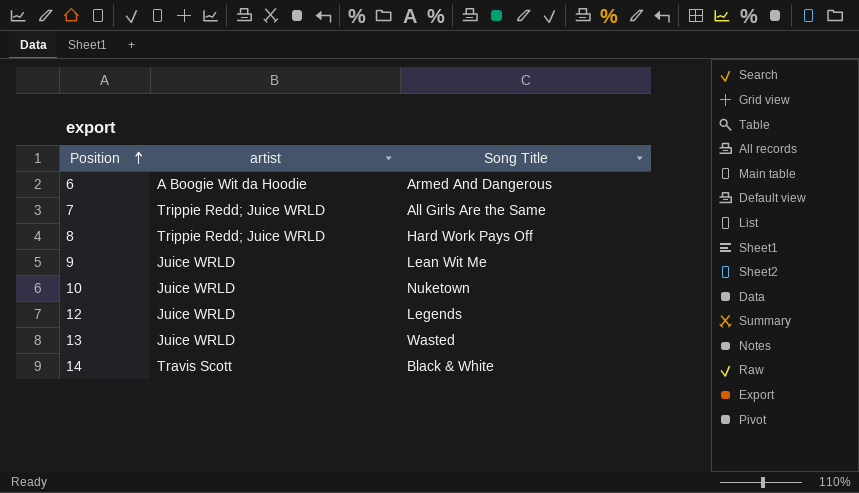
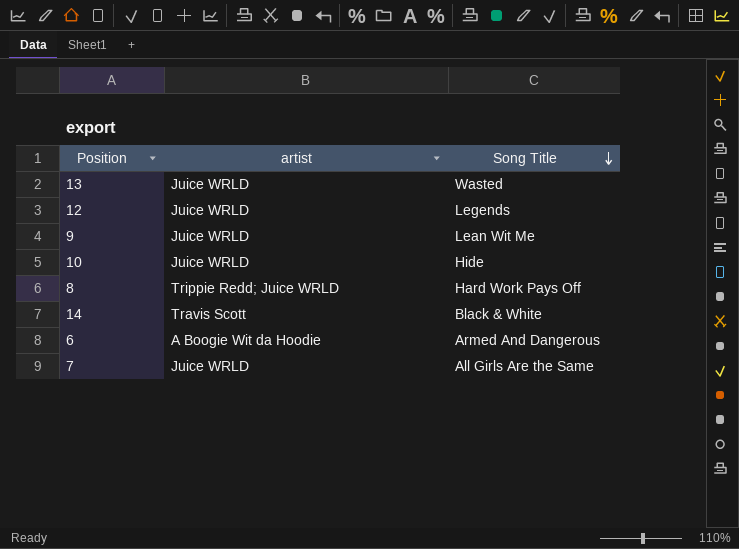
row order: Position ascending -> Song Title descending
10 | Song Title: Nuketown -> Hide
7 | artist: Trippie Redd; Juice WRLD -> Juice WRLD

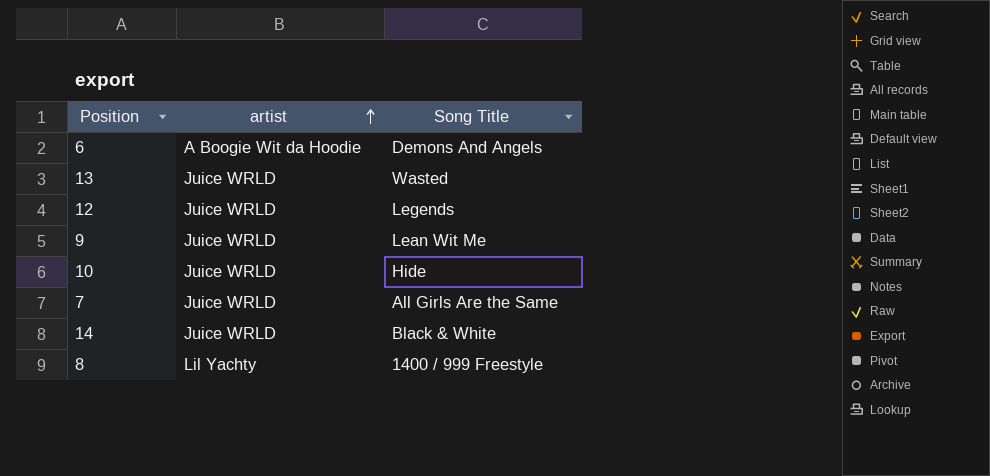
row order: Song Title descending -> artist ascending
6 | Song Title: Armed And Dangerous -> Demons And Angels
14 | artist: Travis Scott -> Juice WRLD
8 | artist: Trippie Redd; Juice WRLD -> Lil Yachty
8 | Song Title: Hard Work Pays Off -> 1400 / 999 Freestyle

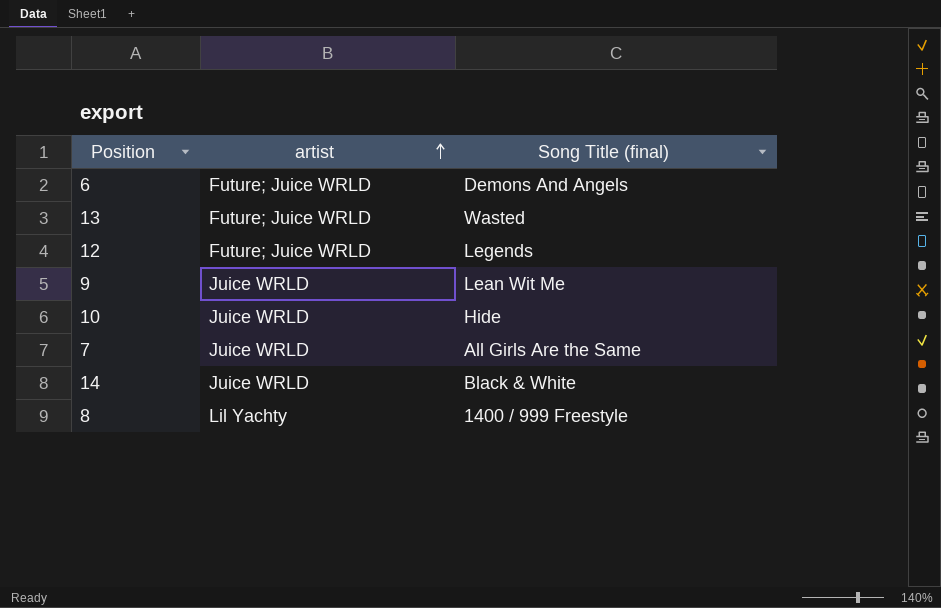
column name: Song Title -> Song Title (final)
6 | artist: A Boogie Wit da Hoodie -> Future; Juice WRLD
13 | artist: Juice WRLD -> Future; Juice WRLD
12 | artist: Juice WRLD -> Future; Juice WRLD

